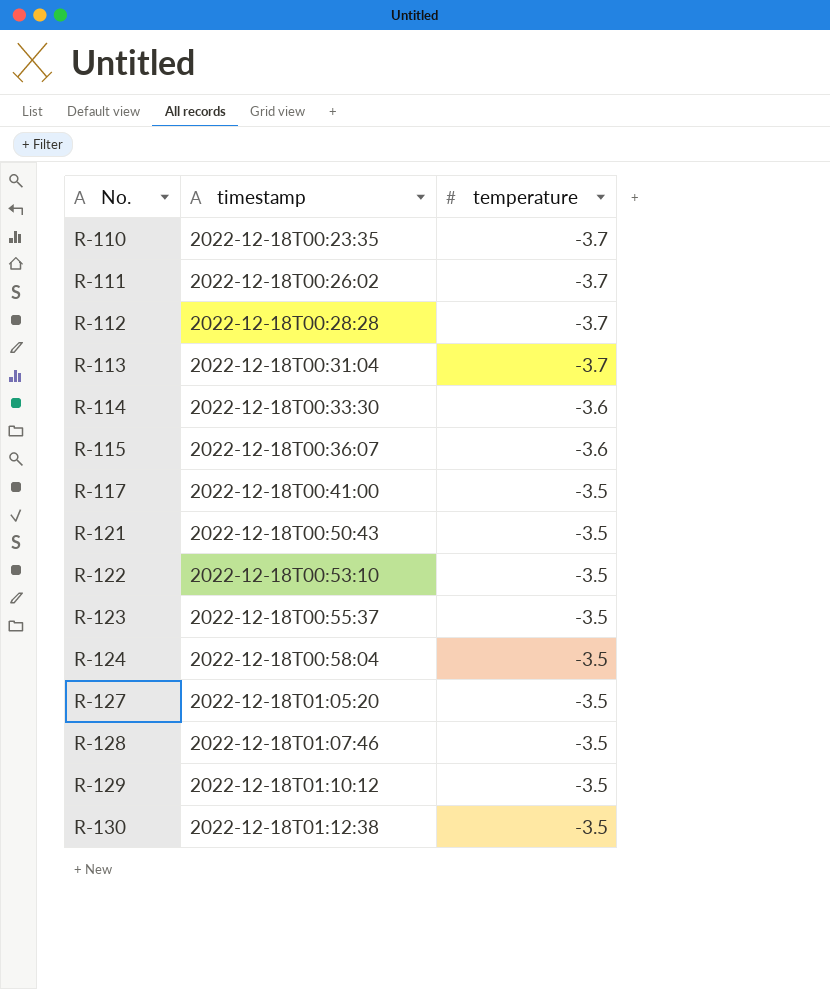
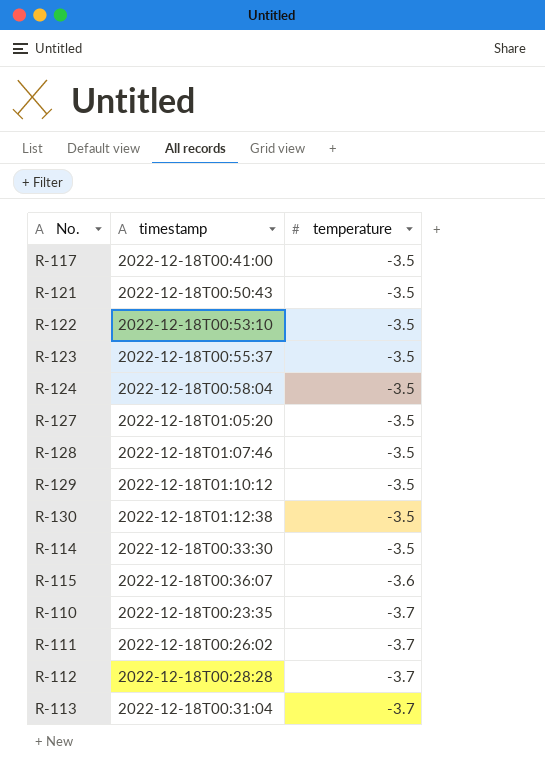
row order: No. ascending -> temperature descending
R-114 | temperature: -3.6 -> -3.5

